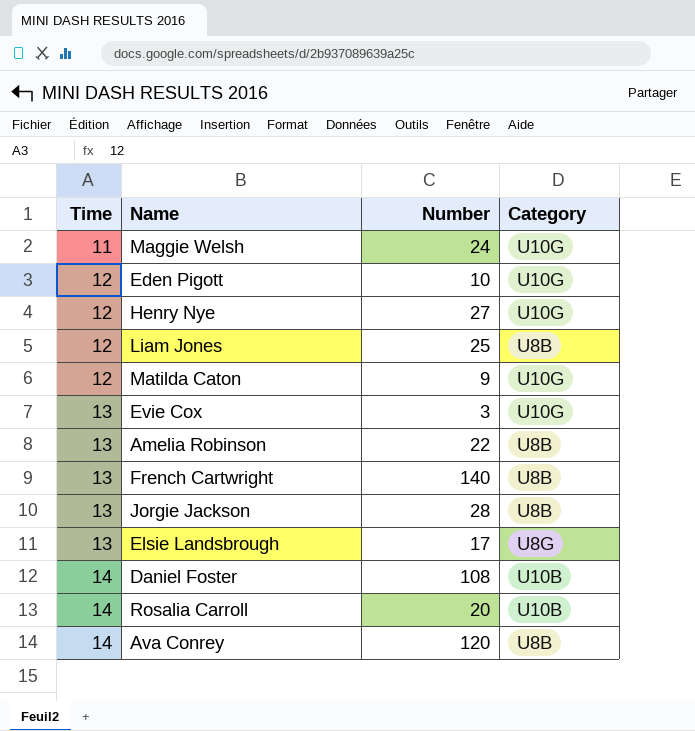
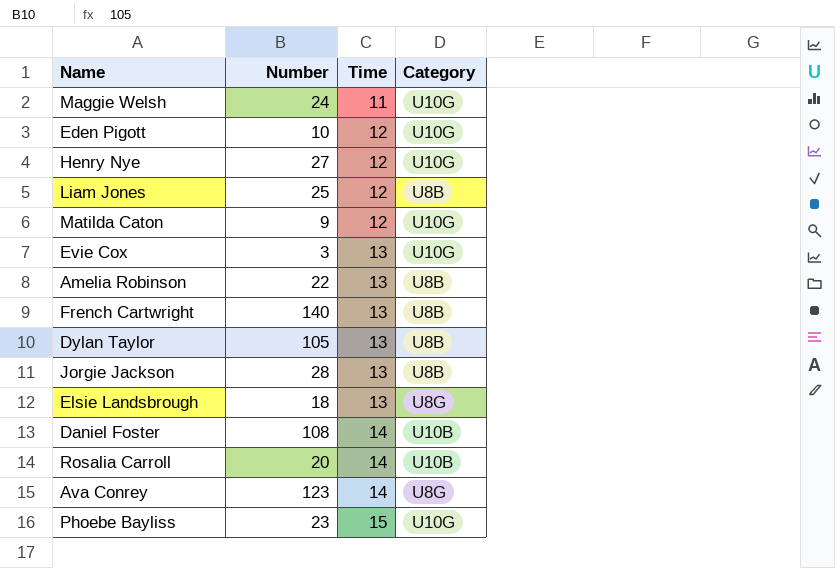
column Time | position: 1 -> 3
row Dylan Taylor: none -> 105 | 13 | U8B
Elsie Landsbrough | Number: 17 -> 18
Ava Conrey | Number: 120 -> 123
Ava Conrey | Category: U8B -> U8G
row Phoebe Bayliss: none -> 23 | 15 | U10G

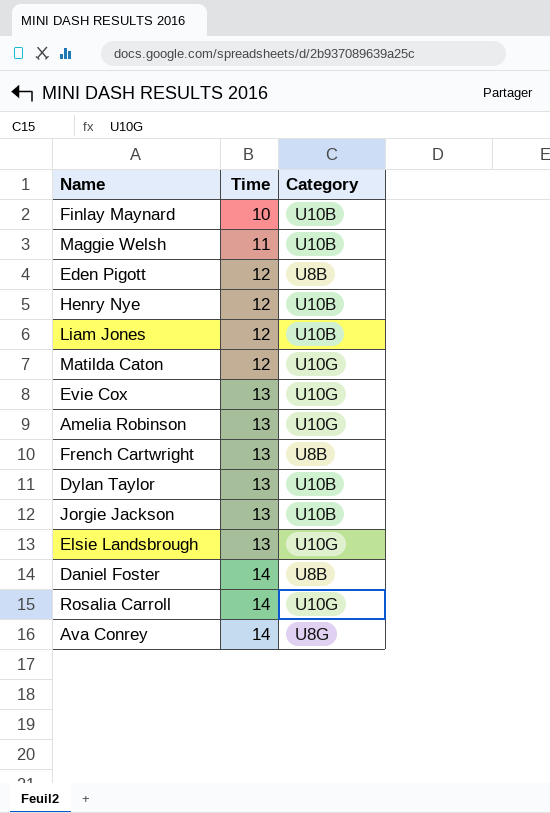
column Number | position: 2 -> none
row Phoebe Bayliss: 23 | 15 | U10G -> none
row Finlay Maynard: none -> 10 | U10B
Maggie Welsh | Category: U10G -> U10B
Eden Pigott | Category: U10G -> U8B
Henry Nye | Category: U10G -> U10B
Liam Jones | Category: U8B -> U10B
Amelia Robinson | Category: U8B -> U10G
Dylan Taylor | Category: U8B -> U10B
Jorgie Jackson | Category: U8B -> U10B
Elsie Landsbrough | Category: U8G -> U10G
Daniel Foster | Category: U10B -> U8B
Rosalia Carroll | Category: U10B -> U10G

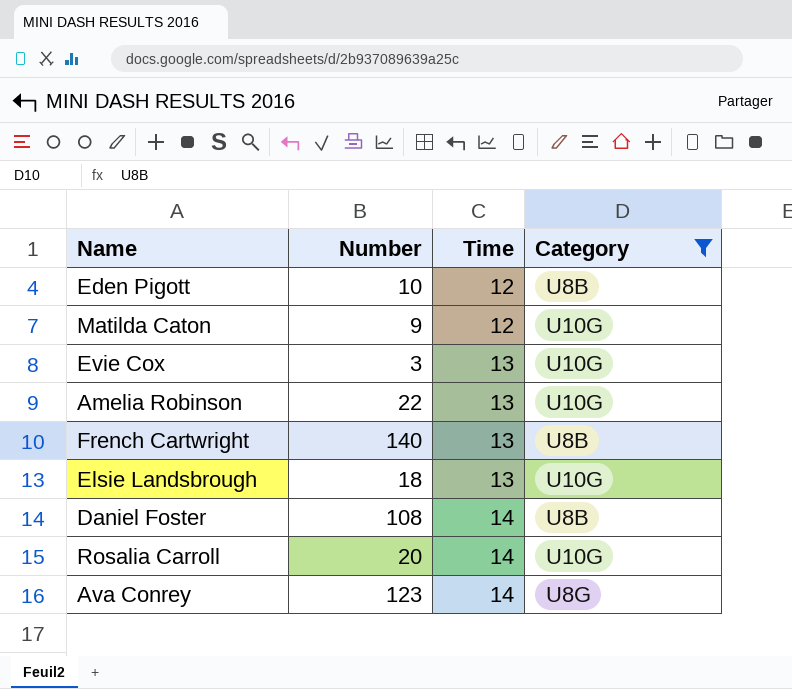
filter: none -> Category != U10B
column Number | position: none -> 2

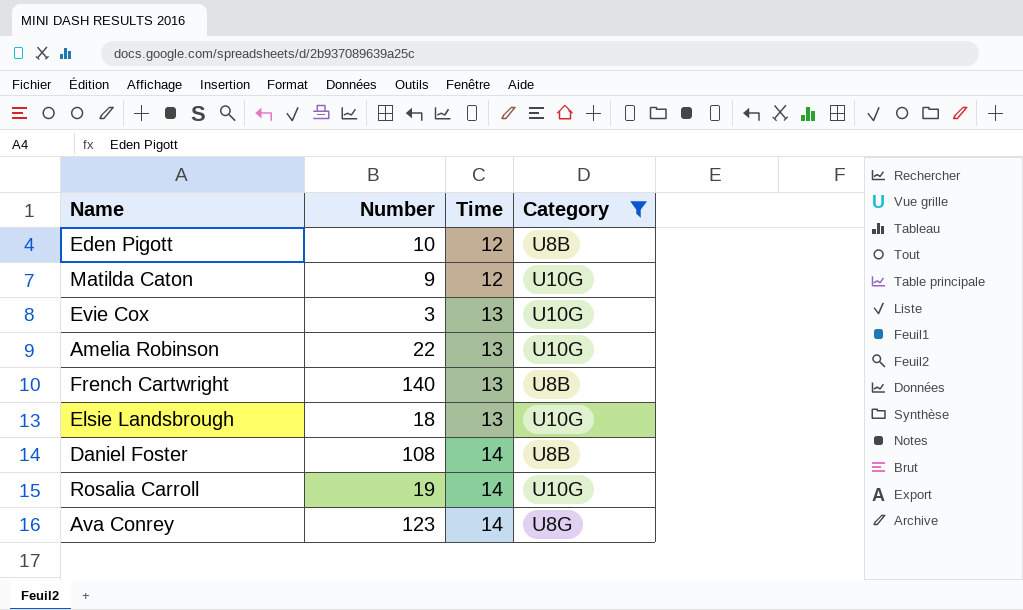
Rosalia Carroll | Number: 20 -> 19

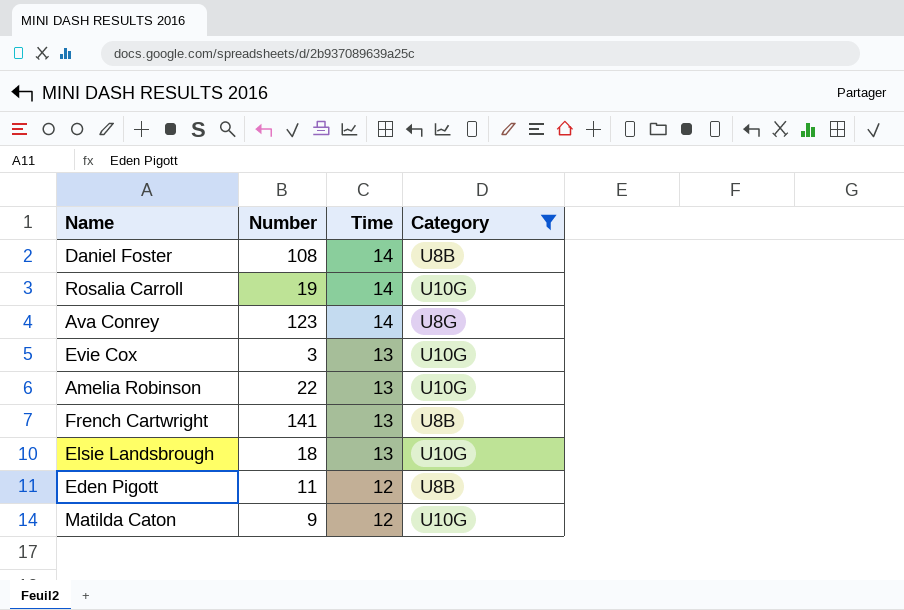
row order: Time ascending -> Time descending
French Cartwright | Number: 140 -> 141
Eden Pigott | Number: 10 -> 11

